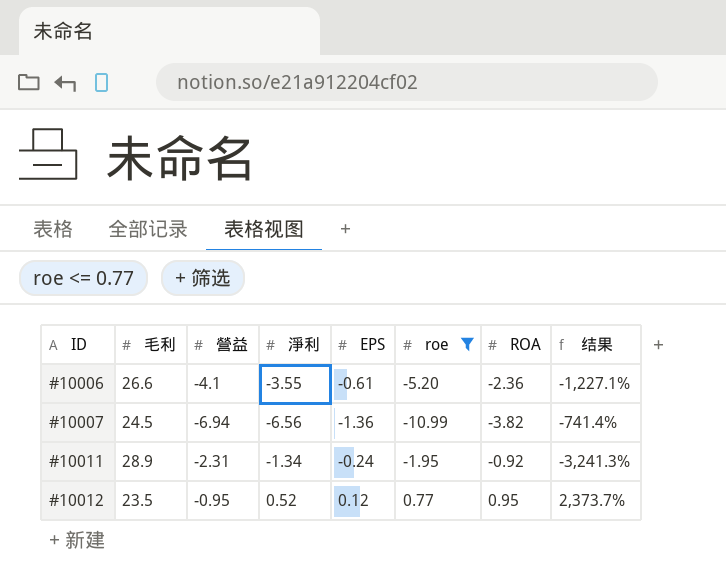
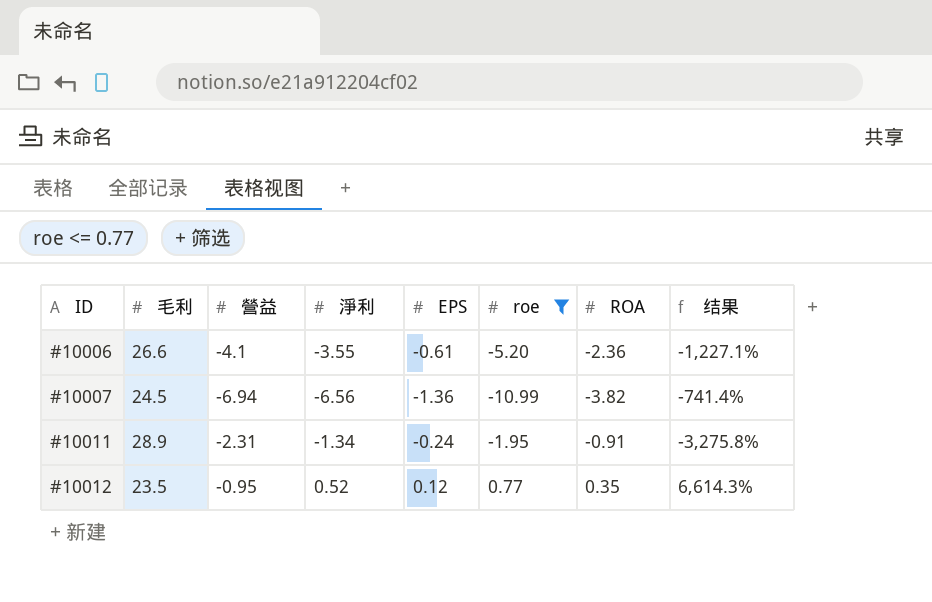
#10011 | ROA: -0.92 -> -0.91
#10011 | 结果: -3,241.3% -> -3,275.8%
#10012 | ROA: 0.95 -> 0.35
#10012 | 结果: 2,373.7% -> 6,614.3%

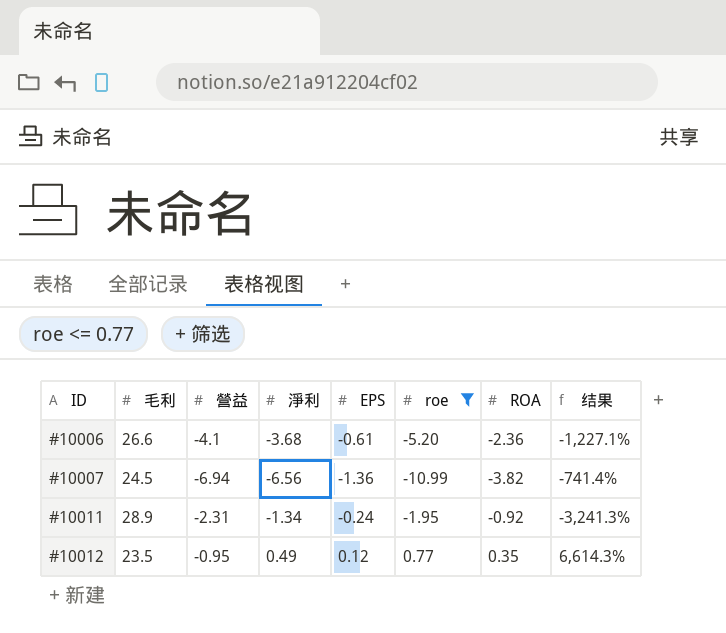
#10006 | 淨利: -3.55 -> -3.68
#10011 | ROA: -0.91 -> -0.92
#10011 | 结果: -3,275.8% -> -3,241.3%
#10012 | 淨利: 0.52 -> 0.49

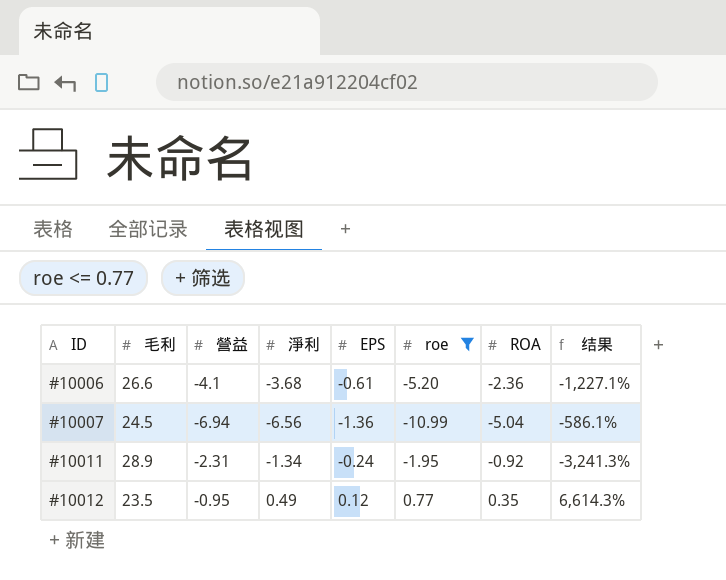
#10007 | ROA: -3.82 -> -5.04
#10007 | 结果: -741.4% -> -586.1%

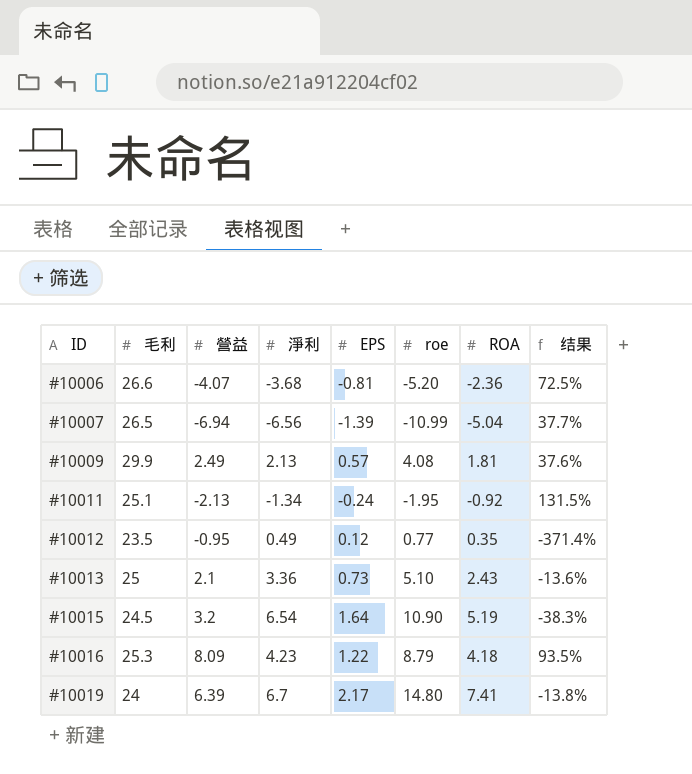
filter: roe <= 0.77 -> none
column 结果 | formula: ([毛利] - [ROA]) / [ROA] -> ([營益] - [ROA]) / [ROA]
#10006 | 營益: -4.1 -> -4.07
#10006 | EPS: -0.61 -> -0.81
#10007 | 毛利: 24.5 -> 26.5
#10007 | EPS: -1.36 -> -1.39
#10011 | 毛利: 28.9 -> 25.1
#10011 | 營益: -2.31 -> -2.13

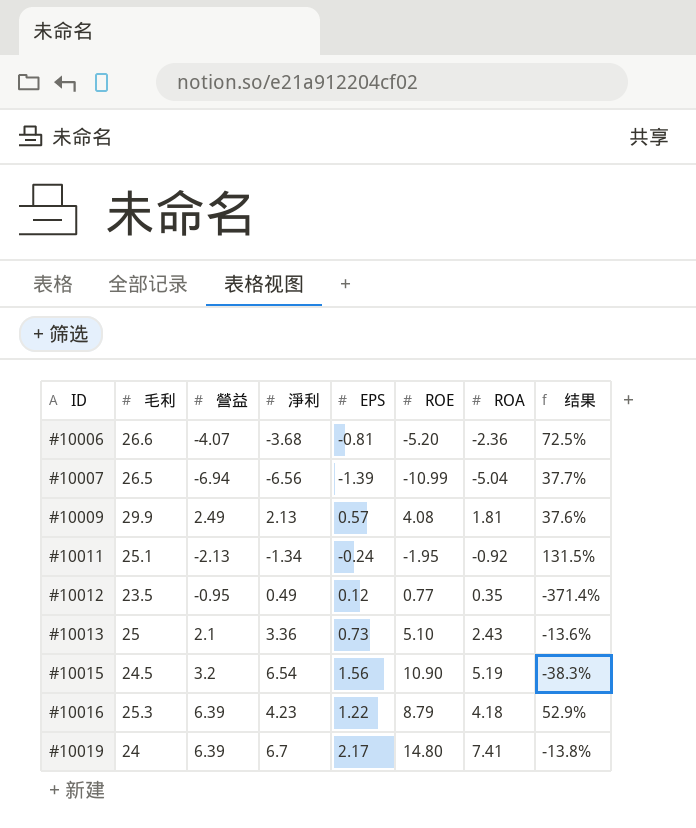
column name: roe -> ROE
#10015 | EPS: 1.64 -> 1.56
#10016 | 營益: 8.09 -> 6.39
#10016 | 结果: 93.5% -> 52.9%

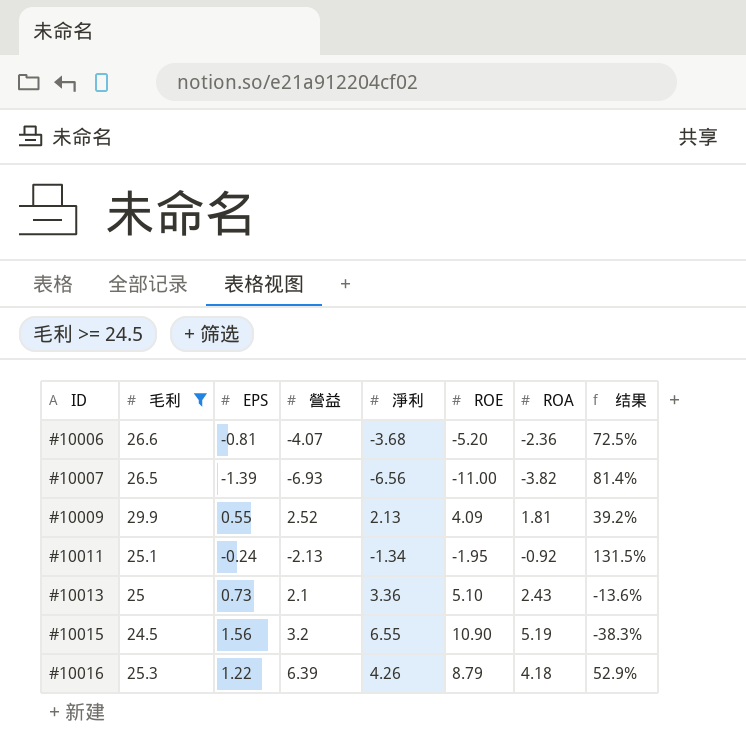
filter: none -> 毛利 >= 24.5
column EPS | position: 5 -> 3
#10007 | 營益: -6.94 -> -6.93
#10007 | ROE: -10.99 -> -11.00
#10007 | ROA: -5.04 -> -3.82
#10007 | 结果: 37.7% -> 81.4%
#10009 | EPS: 0.57 -> 0.55
#10009 | 營益: 2.49 -> 2.52
#10009 | ROE: 4.08 -> 4.09
#10009 | 结果: 37.6% -> 39.2%
#10015 | 淨利: 6.54 -> 6.55
#10016 | 淨利: 4.23 -> 4.26

